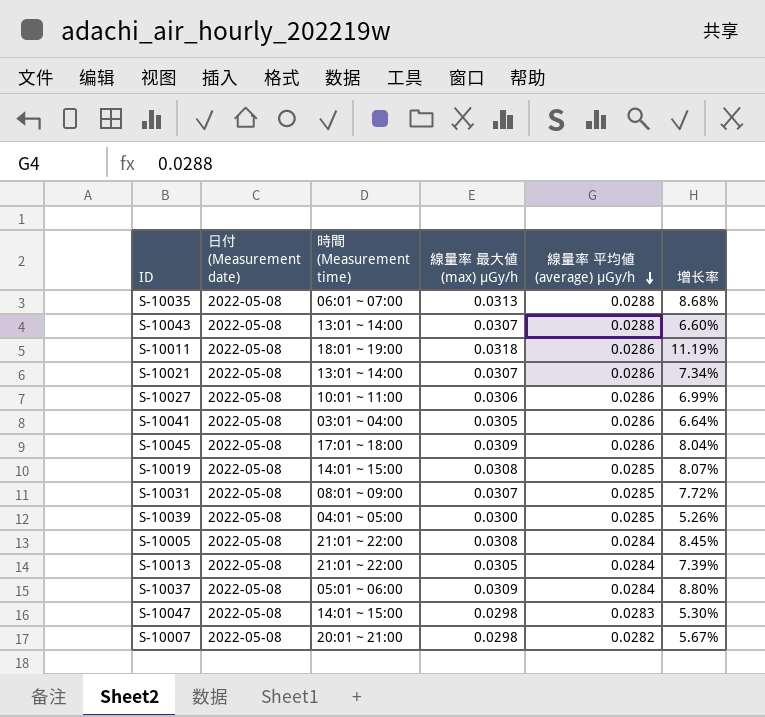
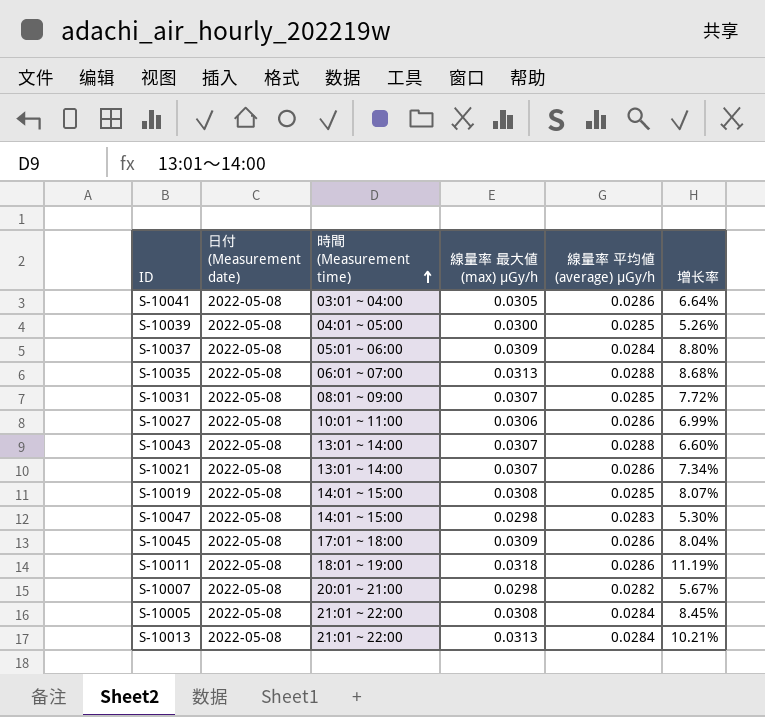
row order: 線量率 平均値 (average) μGy/h descending -> 時間 (Measurement time) ascending
S-10013 | 線量率 最大値 (max) μGy/h: 0.0305 -> 0.0313
S-10013 | 增长率: 7.39% -> 10.21%

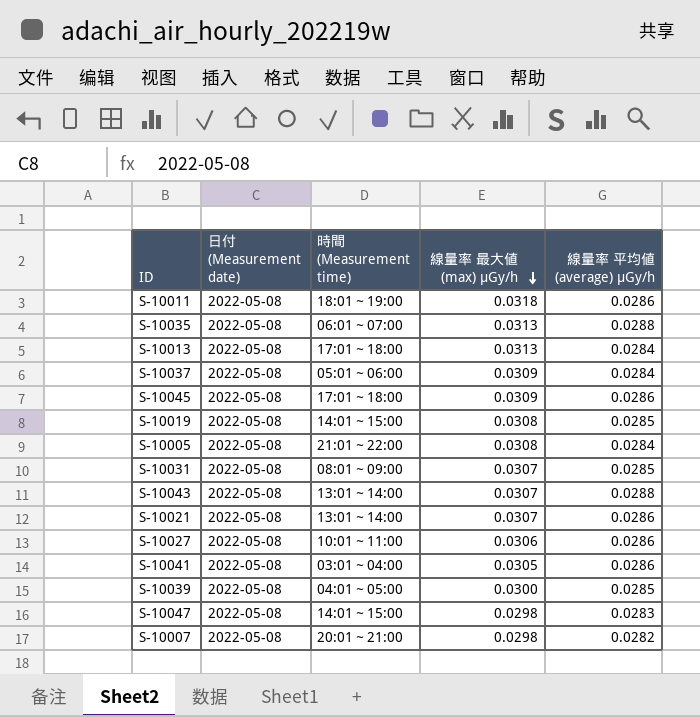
row order: 時間 (Measurement time) ascending -> 線量率 最大値 (max) μGy/h descending
column 增长率 | formula: ([線量率 最大値 (max) μGy/h] - [線量率 平均値 (average) μGy/h]) / [線量率 平均値 (average) μGy/h] -> none
S-10013 | 時間 (Measurement time): 21:01～22:00 -> 17:01～18:00

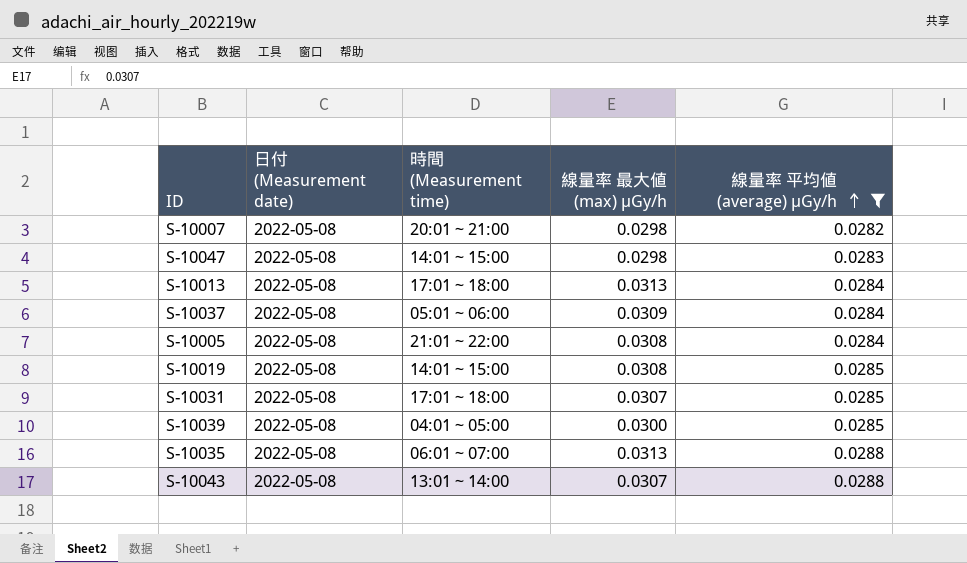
filter: none -> 線量率 平均値 (average) μGy/h != 0.0286
row order: 線量率 最大値 (max) μGy/h descending -> 線量率 平均値 (average) μGy/h ascending
S-10031 | 時間 (Measurement time): 08:01～09:00 -> 17:01～18:00

